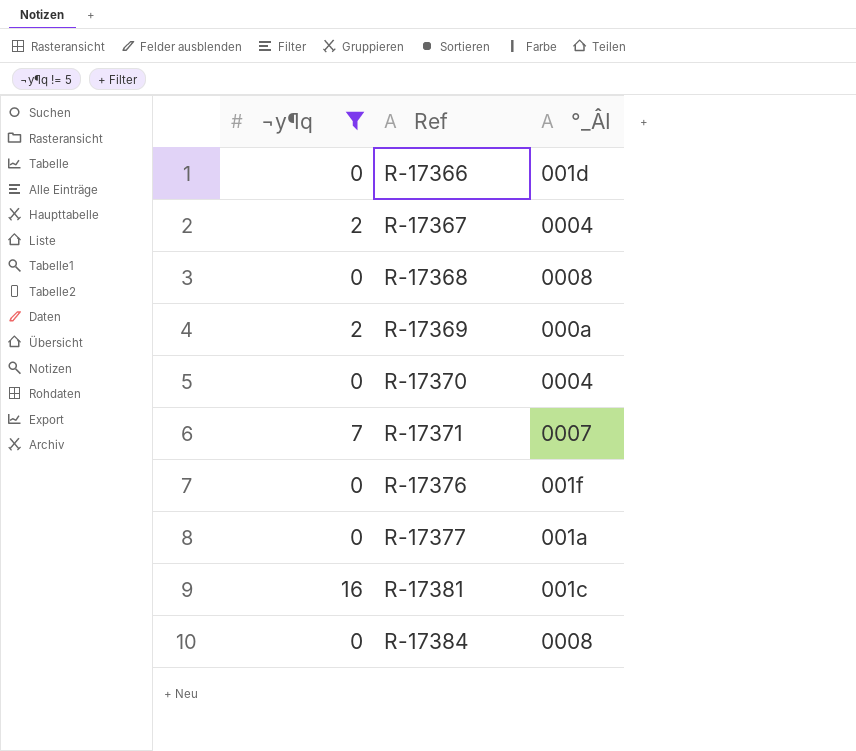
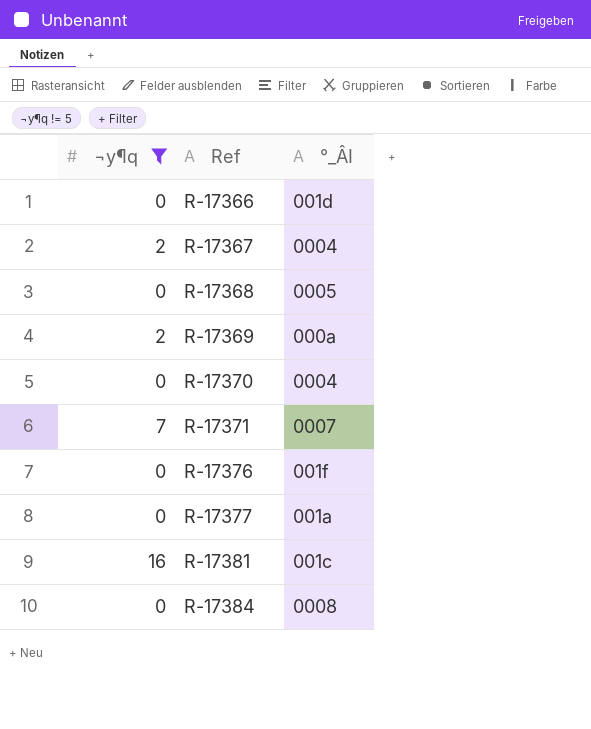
R-17368 | °_ÂI: 0008 -> 0005

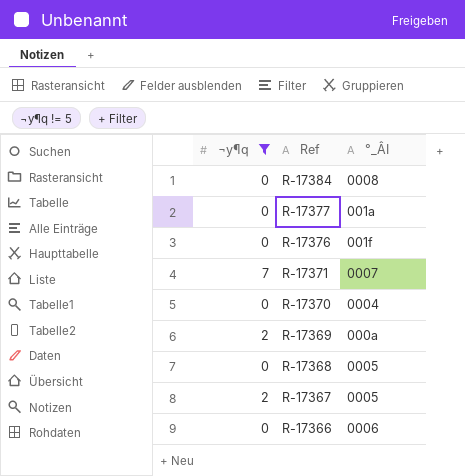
row order: Ref ascending -> Ref descending
row R-17381: 16 | 001c -> none
R-17367 | °_ÂI: 0004 -> 0005
R-17366 | °_ÂI: 001d -> 0006

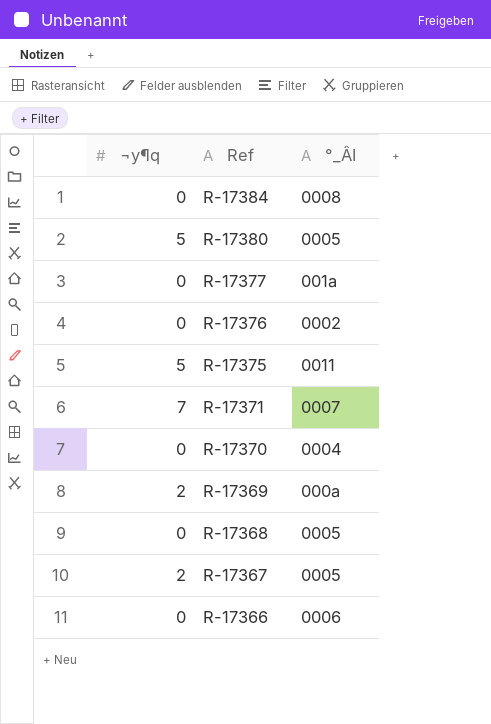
filter: ¬y¶q != 5 -> none
R-17376 | °_ÂI: 001f -> 0002

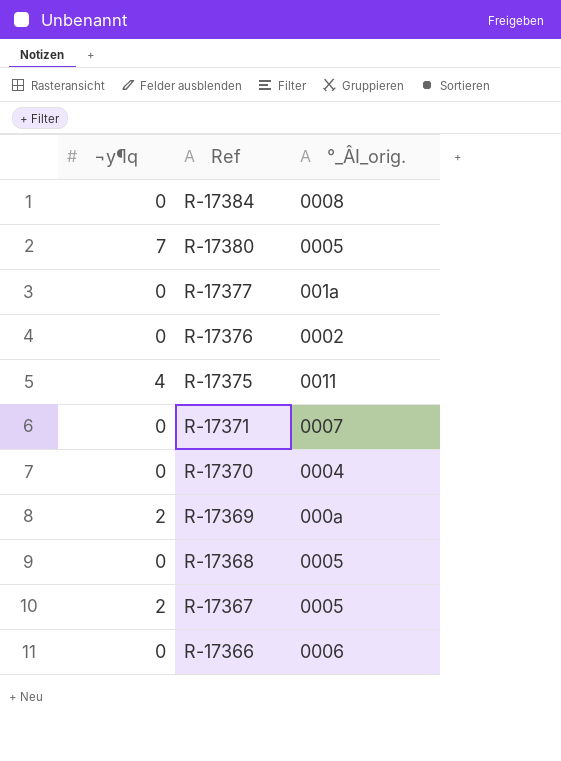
column name: °_ÂI -> °_ÂI_orig.
R-17380 | ¬y¶q: 5 -> 7
R-17375 | ¬y¶q: 5 -> 4
R-17371 | ¬y¶q: 7 -> 0

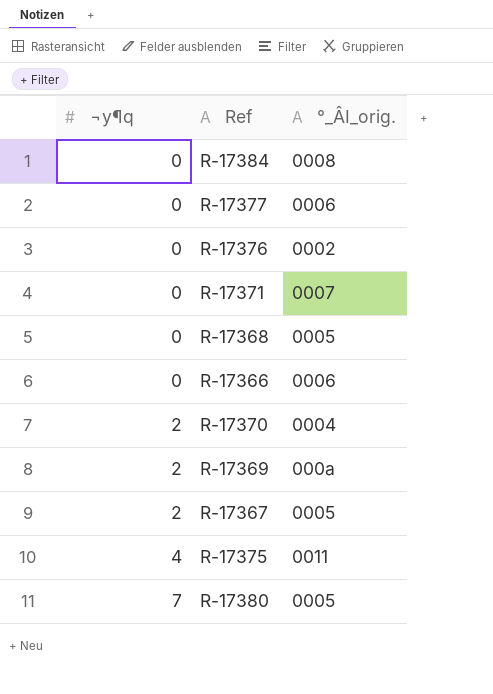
row order: Ref descending -> ¬y¶q ascending
R-17377 | °_ÂI_orig.: 001a -> 0006
R-17370 | ¬y¶q: 0 -> 2

